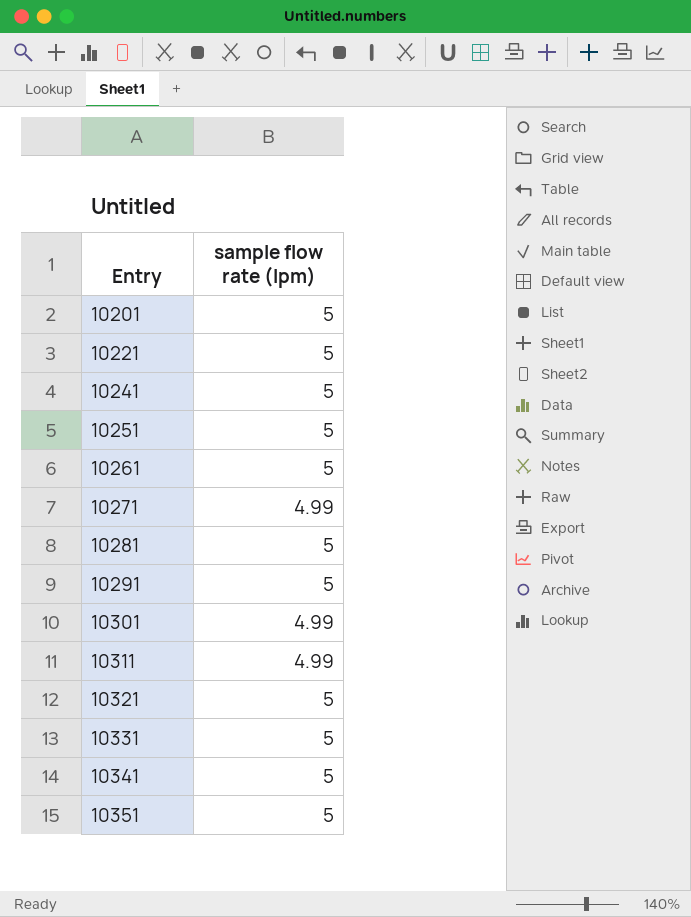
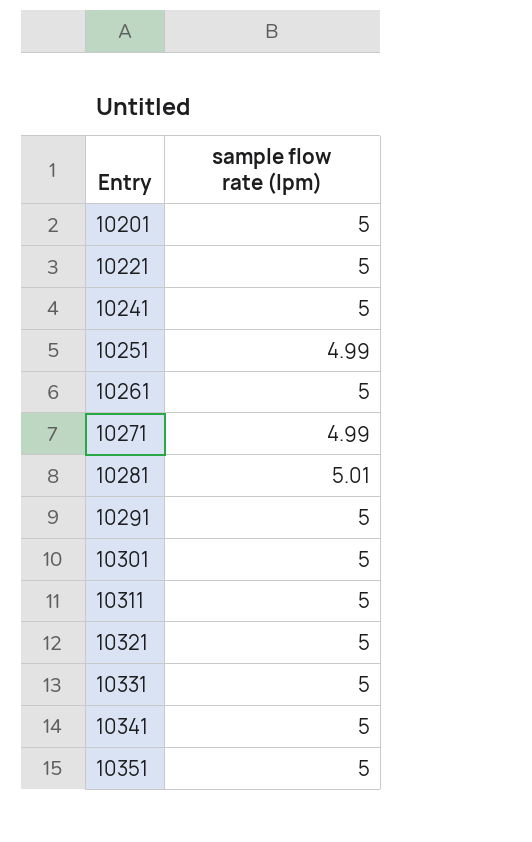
10251 | sample flow rate (lpm): 5 -> 4.99
10281 | sample flow rate (lpm): 5 -> 5.01
10301 | sample flow rate (lpm): 4.99 -> 5
10311 | sample flow rate (lpm): 4.99 -> 5

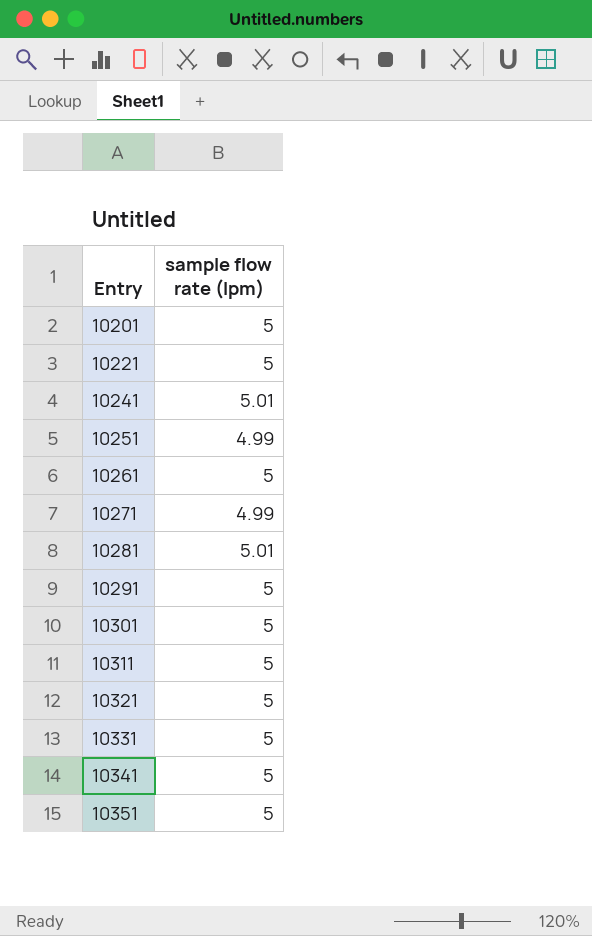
10241 | sample flow rate (lpm): 5 -> 5.01

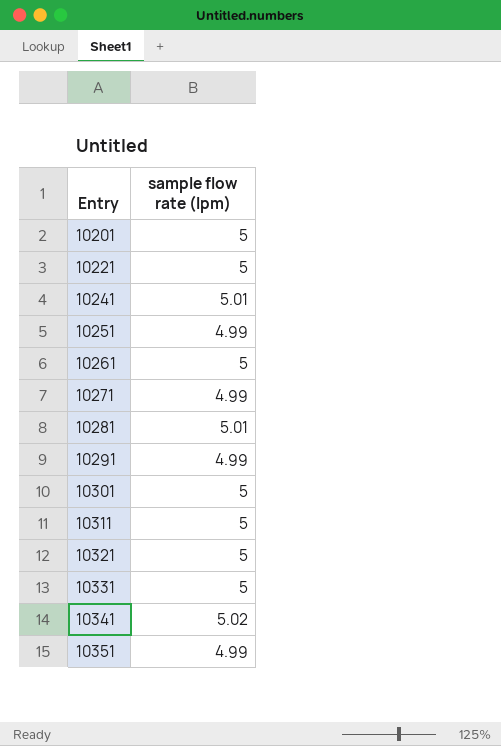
10291 | sample flow rate (lpm): 5 -> 4.99
10341 | sample flow rate (lpm): 5 -> 5.02
10351 | sample flow rate (lpm): 5 -> 4.99

